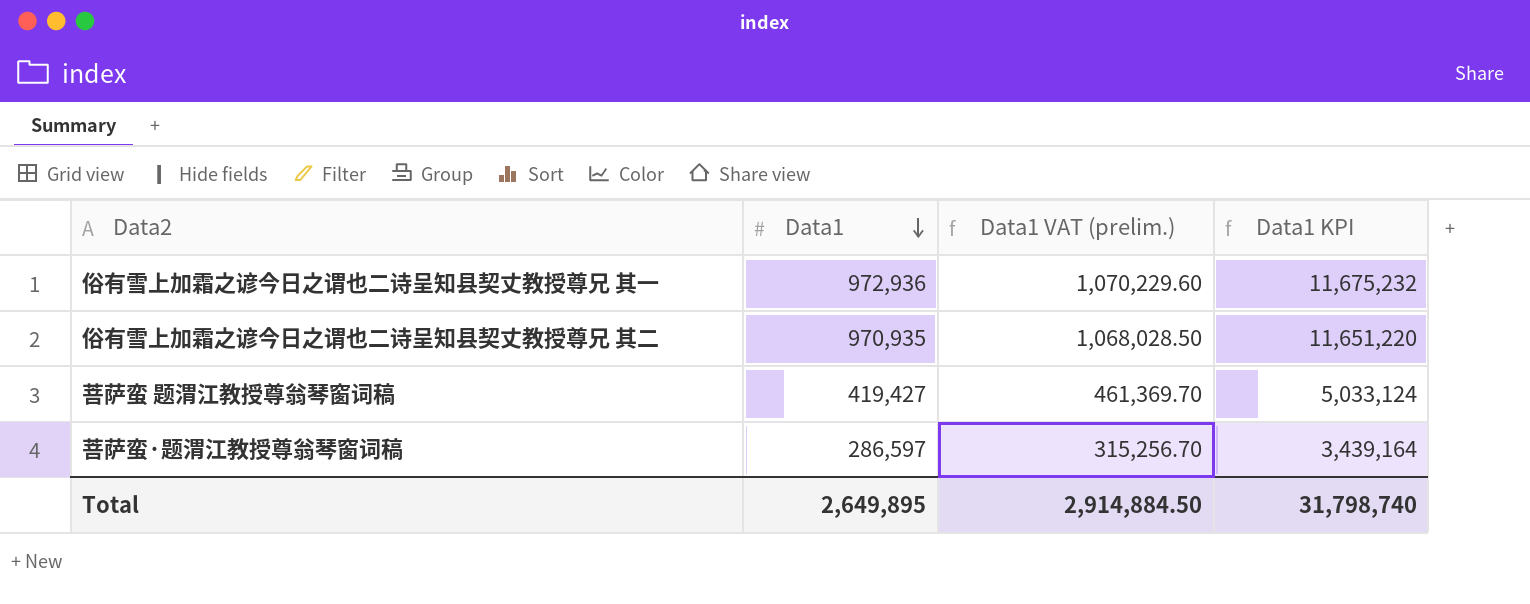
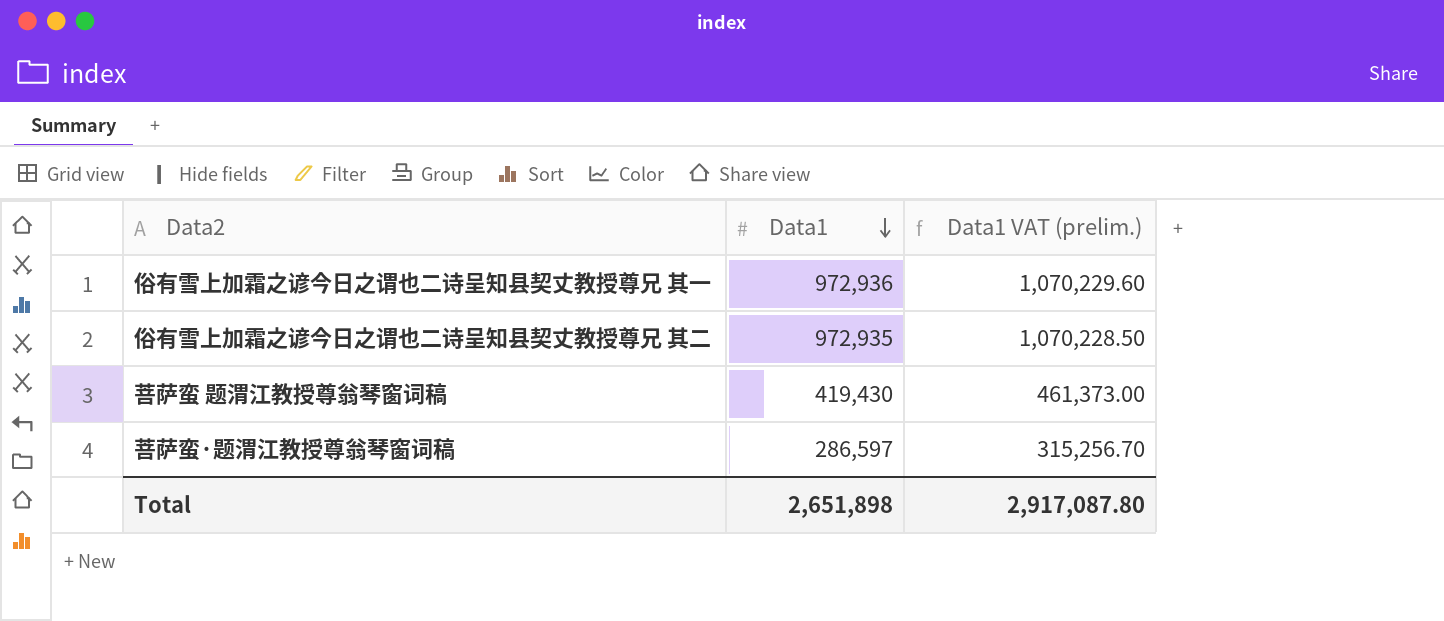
column Data1 KPI | formula: [Data1] * 12 -> none
俗有雪上加霜之谚今日之谓也二诗呈知县契丈教授尊兄 其二 | Data1: 970,935 -> 972,935
俗有雪上加霜之谚今日之谓也二诗呈知县契丈教授尊兄 其二 | Data1 VAT (prelim.): 1,068,028.50 -> 1,070,228.50
菩萨蛮 题渭江教授尊翁琴窗词稿 | Data1: 419,427 -> 419,430
菩萨蛮 题渭江教授尊翁琴窗词稿 | Data1 VAT (prelim.): 461,369.70 -> 461,373.00
Total | Data1: 2,649,895 -> 2,651,898
Total | Data1 VAT (prelim.): 2,914,884.50 -> 2,917,087.80

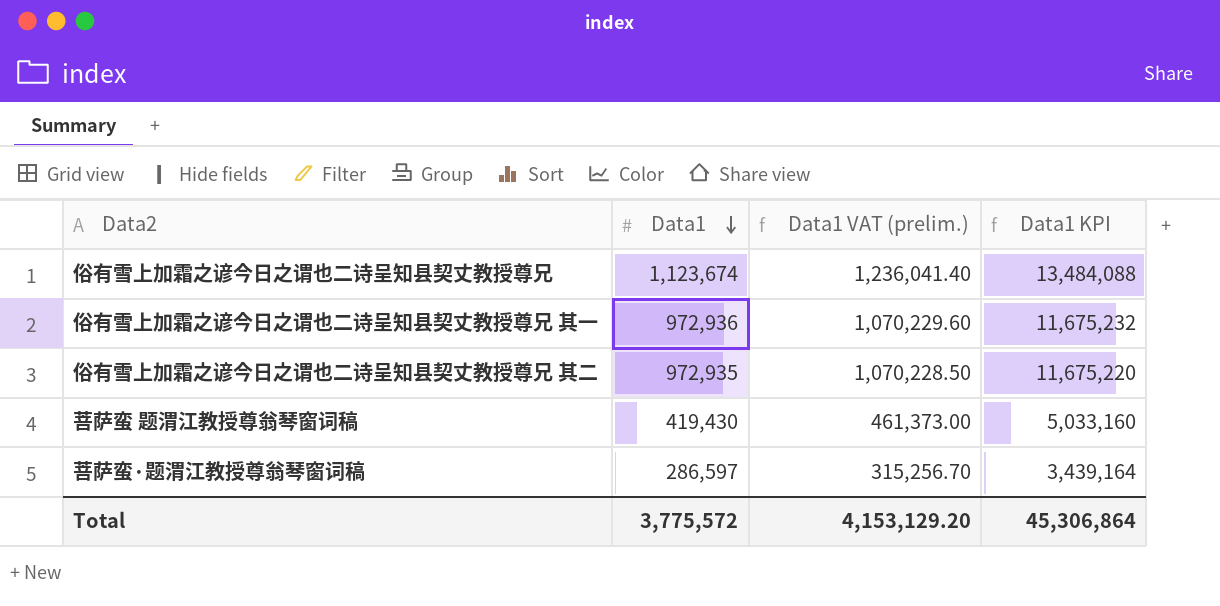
column Data1 KPI | formula: none -> [Data1] * 12
row 俗有雪上加霜之谚今日之谓也二诗呈知县契丈教授尊兄: none -> 1,123,674 | 1,236,041.40 | 13,484,088
Total | Data1: 2,651,898 -> 3,775,572
Total | Data1 VAT (prelim.): 2,917,087.80 -> 4,153,129.20

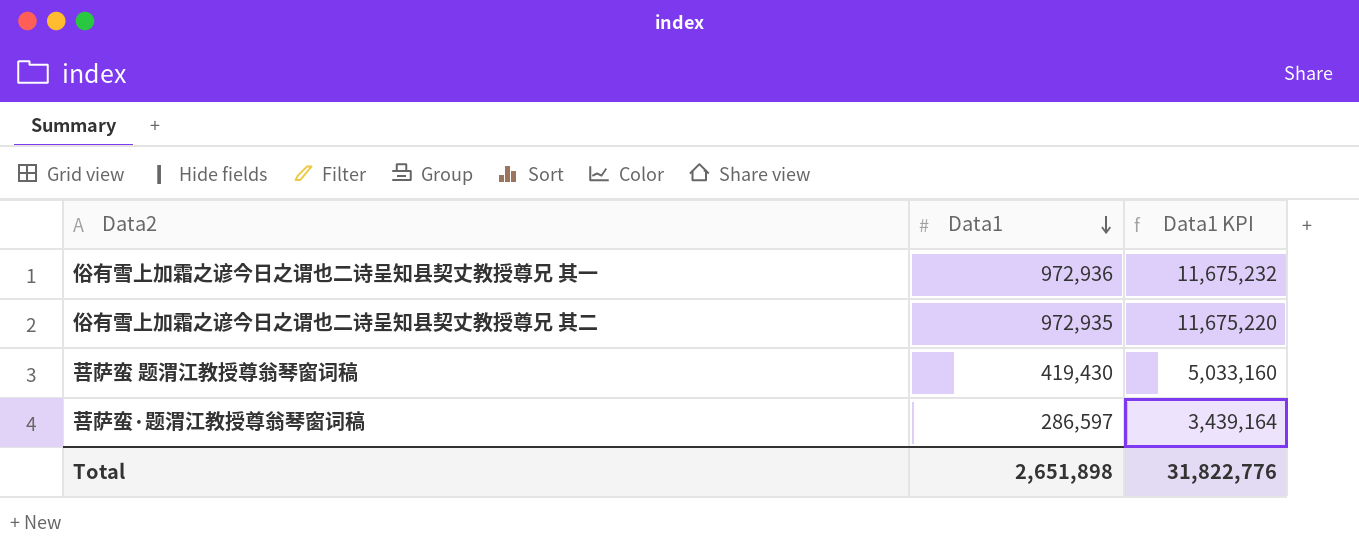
column Data1 VAT (prelim.) | formula: [Data1] * 1.1 -> none
row 俗有雪上加霜之谚今日之谓也二诗呈知县契丈教授尊兄: 1,123,674 | 1,236,041.40 | 13,484,088 -> none
Total | Data1: 3,775,572 -> 2,651,898
Total | Data1 KPI: 45,306,864 -> 31,822,776

